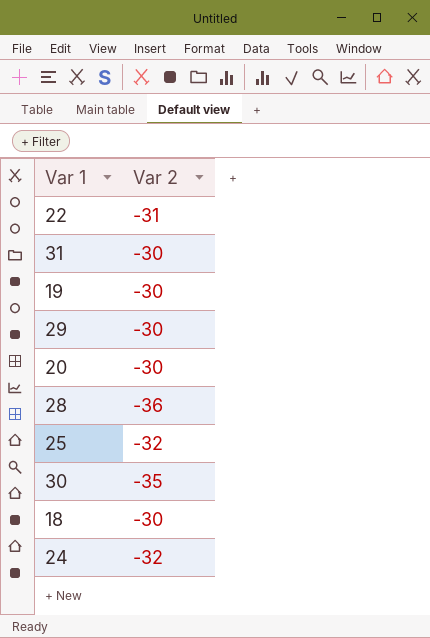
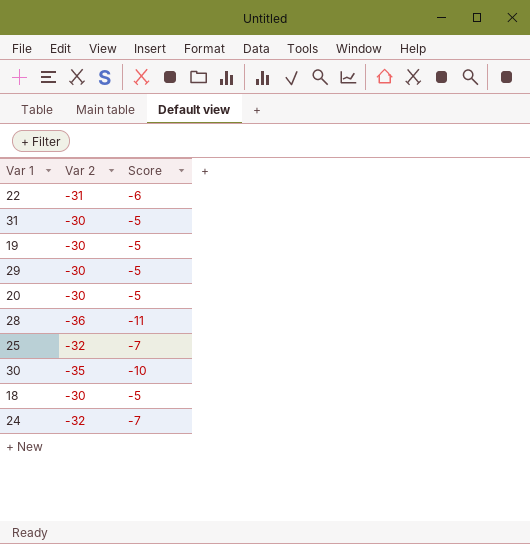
column Score | formula: none -> [Var 2] + 25

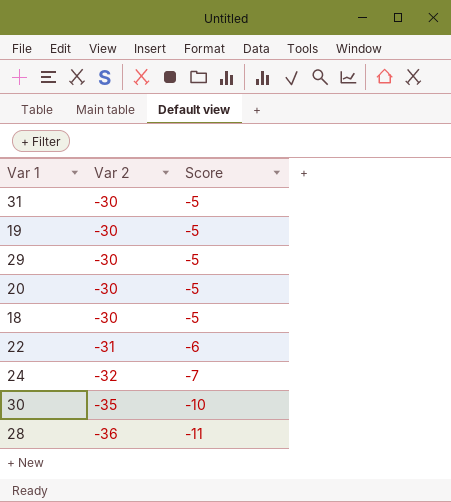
row order: none -> Var 2 descending
row 25: -32 | -7 -> none

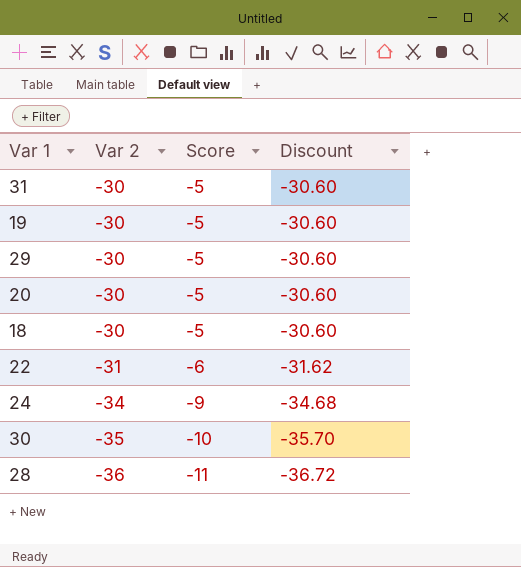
column Discount | formula: none -> [Var 2] * 1.02
24 | Var 2: -32 -> -34
24 | Score: -7 -> -9

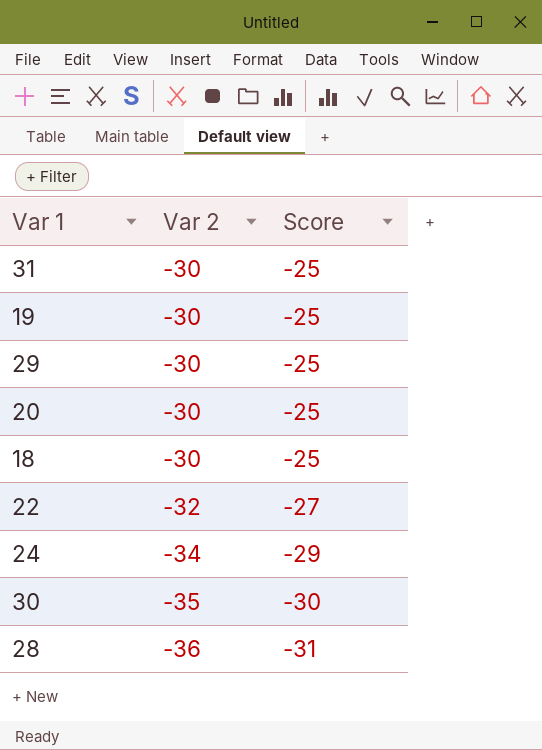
column Discount | formula: [Var 2] * 1.02 -> none
column Score | formula: [Var 2] + 25 -> [Var 2] + 5
22 | Var 2: -31 -> -32

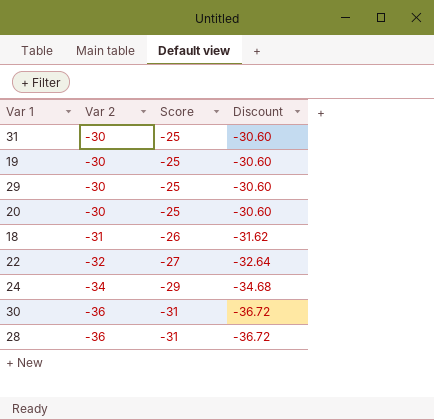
column Discount | formula: none -> [Var 2] * 1.02
18 | Var 2: -30 -> -31
18 | Score: -25 -> -26
30 | Var 2: -35 -> -36
30 | Score: -30 -> -31

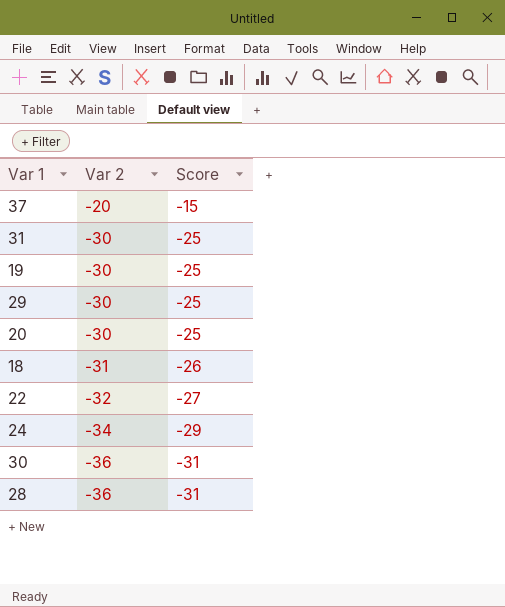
column Discount | formula: [Var 2] * 1.02 -> none
row 37: none -> -20 | -15

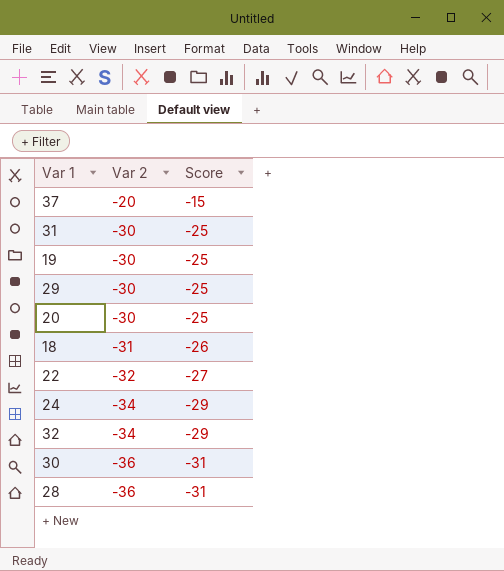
row 32: none -> -34 | -29

